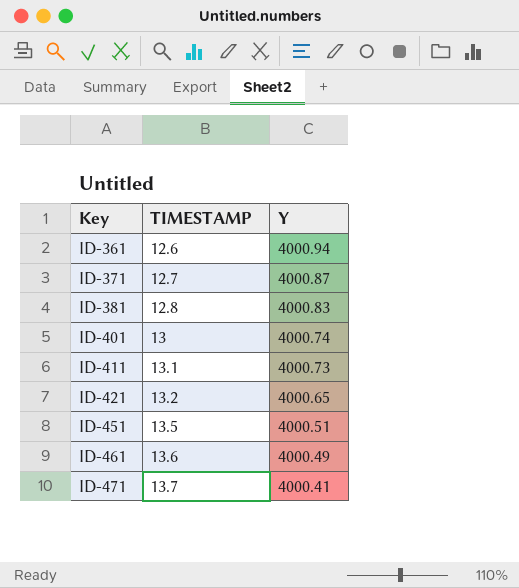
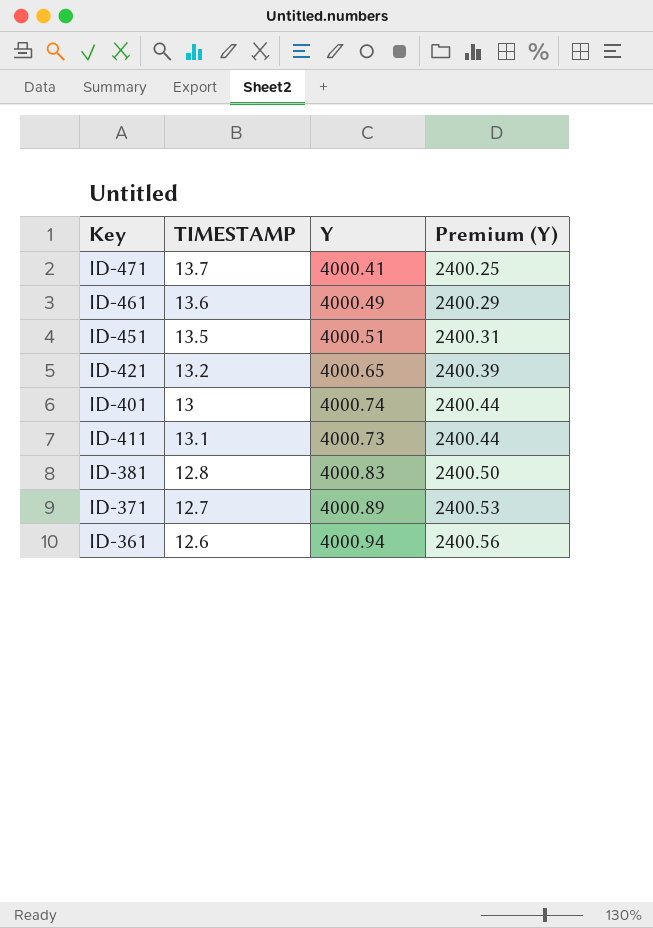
row order: Key ascending -> Premium (Y) ascending
column Premium (Y) | formula: none -> [Y] * 0.6
ID-371 | Y: 4000.87 -> 4000.89

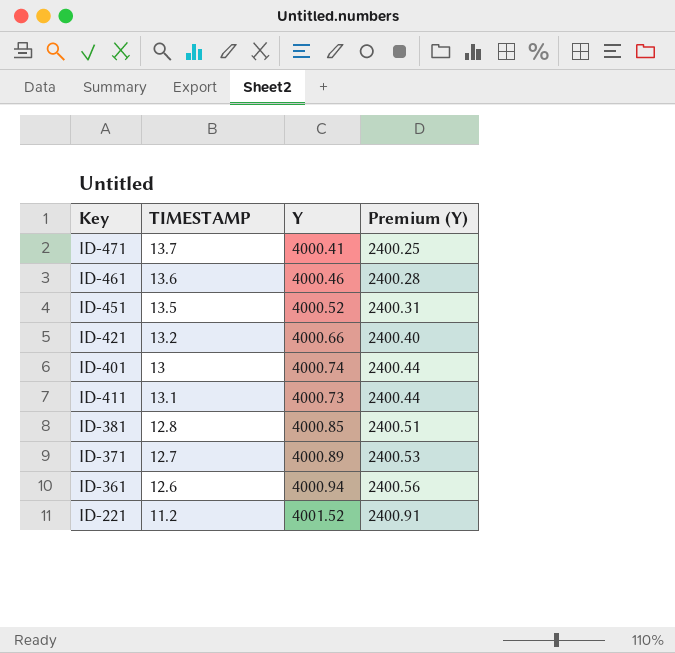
ID-461 | Y: 4000.49 -> 4000.46
ID-461 | Premium (Y): 2400.29 -> 2400.28
ID-451 | Y: 4000.51 -> 4000.52
ID-421 | Y: 4000.65 -> 4000.66
ID-421 | Premium (Y): 2400.39 -> 2400.40
ID-381 | Y: 4000.83 -> 4000.85
ID-381 | Premium (Y): 2400.50 -> 2400.51
row ID-221: none -> 11.2 | 4001.52 | 2400.91

